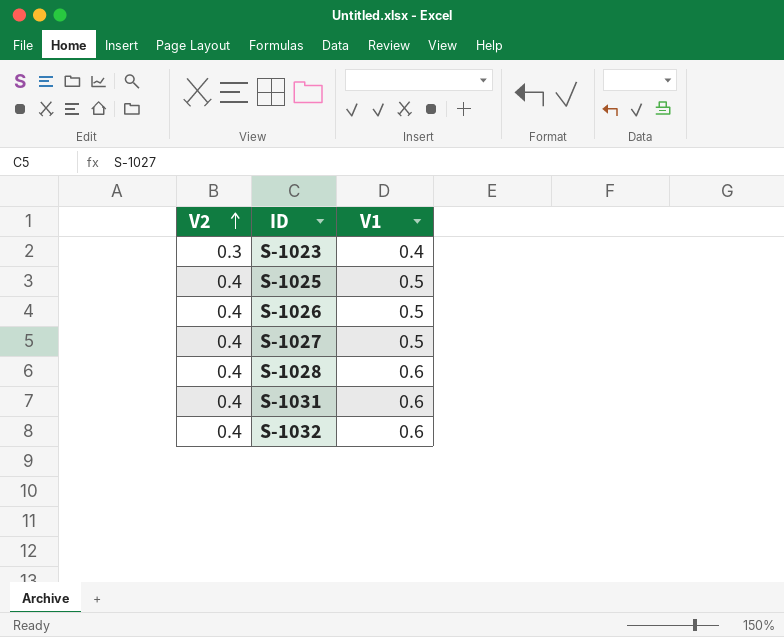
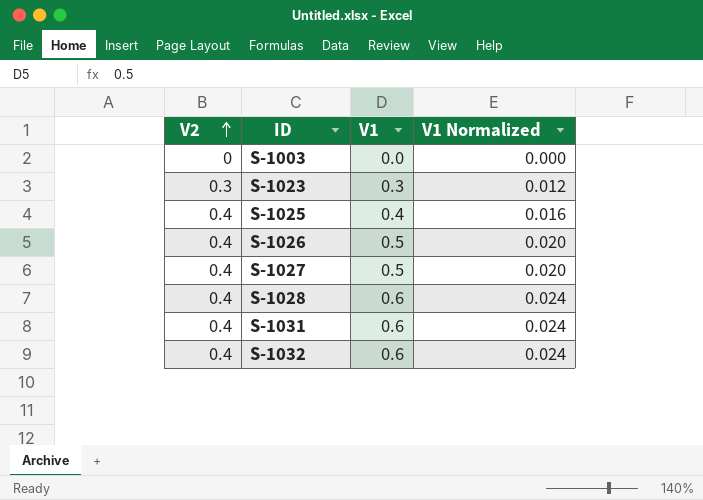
column V1 Normalized | formula: none -> [V1] * 0.04
row S-1003: none -> 0 | 0.0 | 0.000
S-1023 | V1: 0.4 -> 0.3
S-1025 | V1: 0.5 -> 0.4

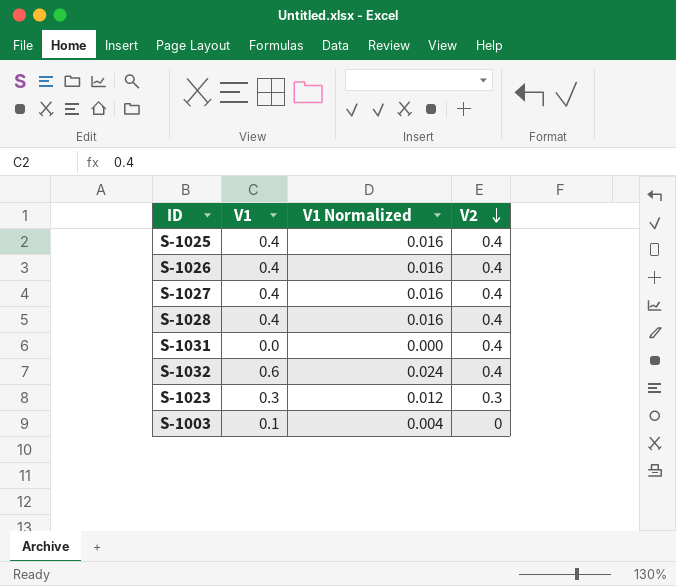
row order: V2 ascending -> V2 descending
column V2 | position: 1 -> 4
S-1026 | V1: 0.5 -> 0.4
S-1026 | V1 Normalized: 0.020 -> 0.016
S-1027 | V1: 0.5 -> 0.4
S-1027 | V1 Normalized: 0.020 -> 0.016
S-1028 | V1: 0.6 -> 0.4
S-1028 | V1 Normalized: 0.024 -> 0.016
S-1031 | V1: 0.6 -> 0.0
S-1031 | V1 Normalized: 0.024 -> 0.000
S-1003 | V1: 0.0 -> 0.1
S-1003 | V1 Normalized: 0.000 -> 0.004

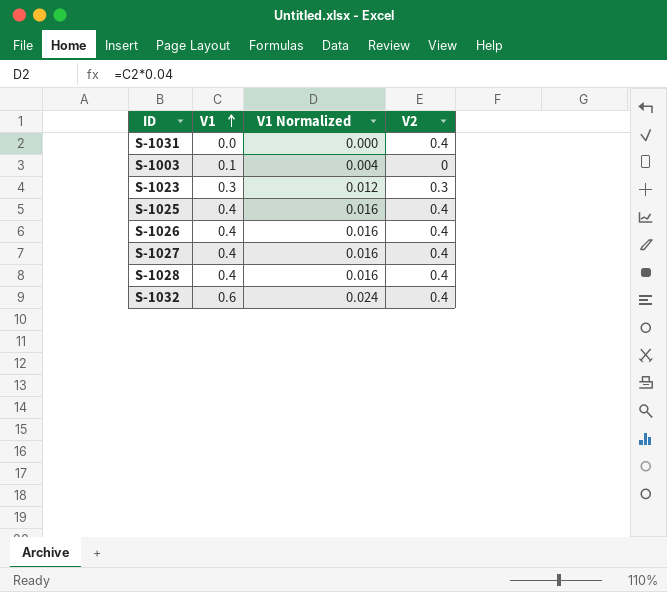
row order: V2 descending -> V1 ascending

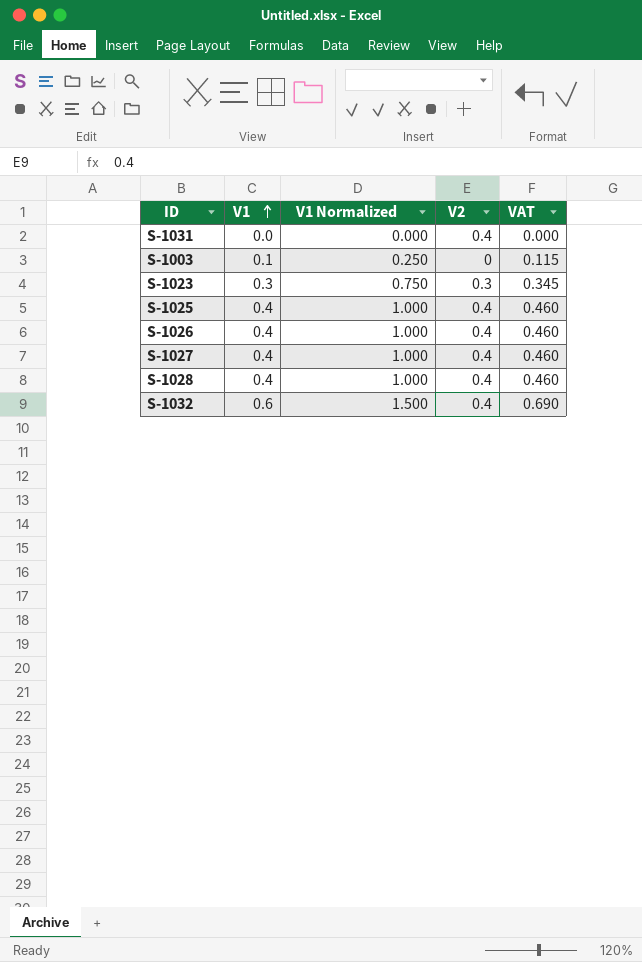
column V1 Normalized | formula: [V1] * 0.04 -> [V1] * 2.5
column VAT | formula: none -> [V1] * 1.15

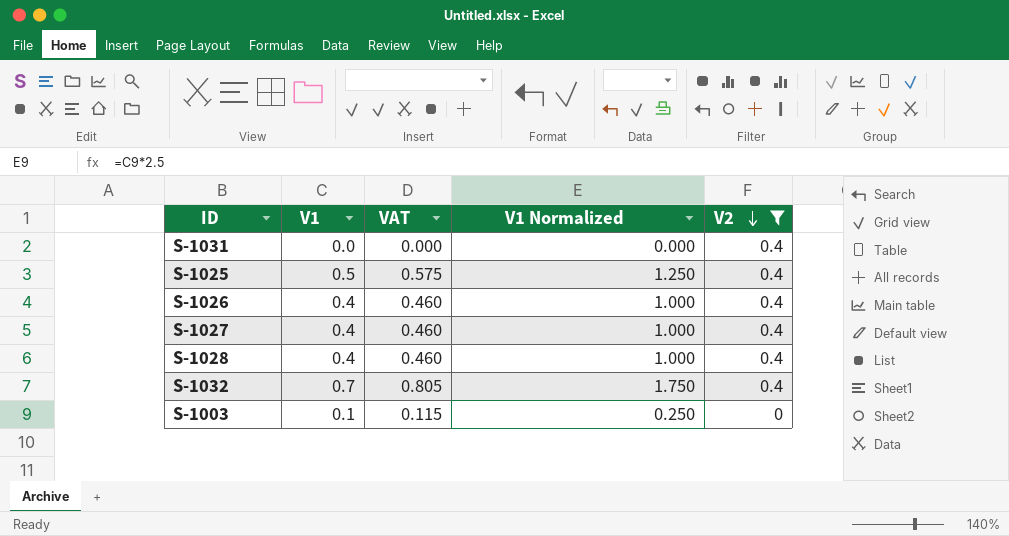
filter: none -> V2 != 0.3
row order: V1 ascending -> V2 descending
column VAT | position: 5 -> 3
S-1025 | V1: 0.4 -> 0.5
S-1025 | VAT: 0.460 -> 0.575
S-1025 | V1 Normalized: 1.000 -> 1.250
S-1032 | V1: 0.6 -> 0.7
S-1032 | VAT: 0.690 -> 0.805
S-1032 | V1 Normalized: 1.500 -> 1.750

